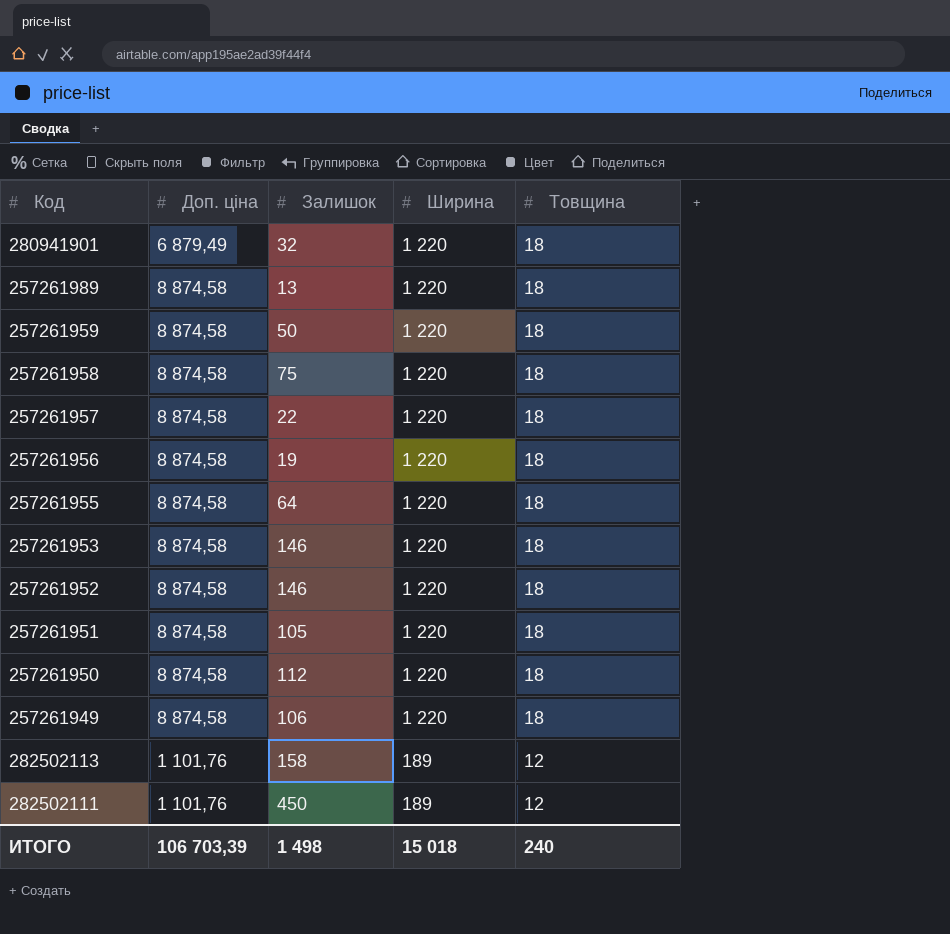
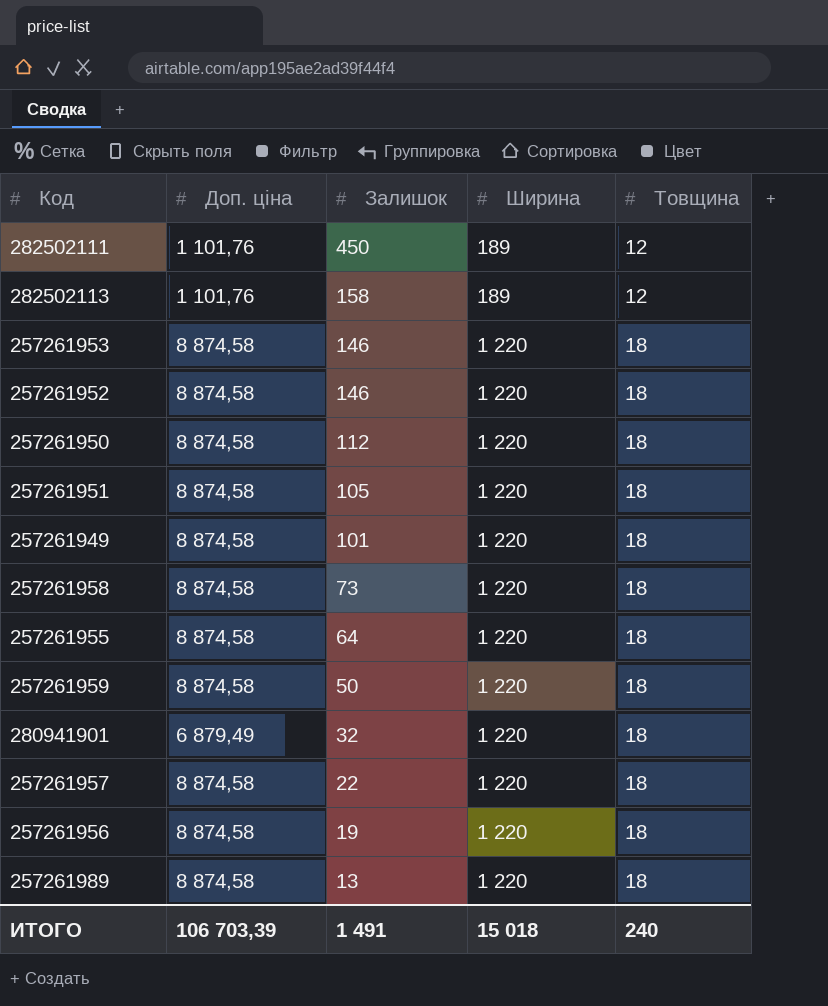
row order: Ширина descending -> Залишок descending
257261949 | Залишок: 106 -> 101
257261958 | Залишок: 75 -> 73
ИТОГО | Залишок: 1 498 -> 1 491

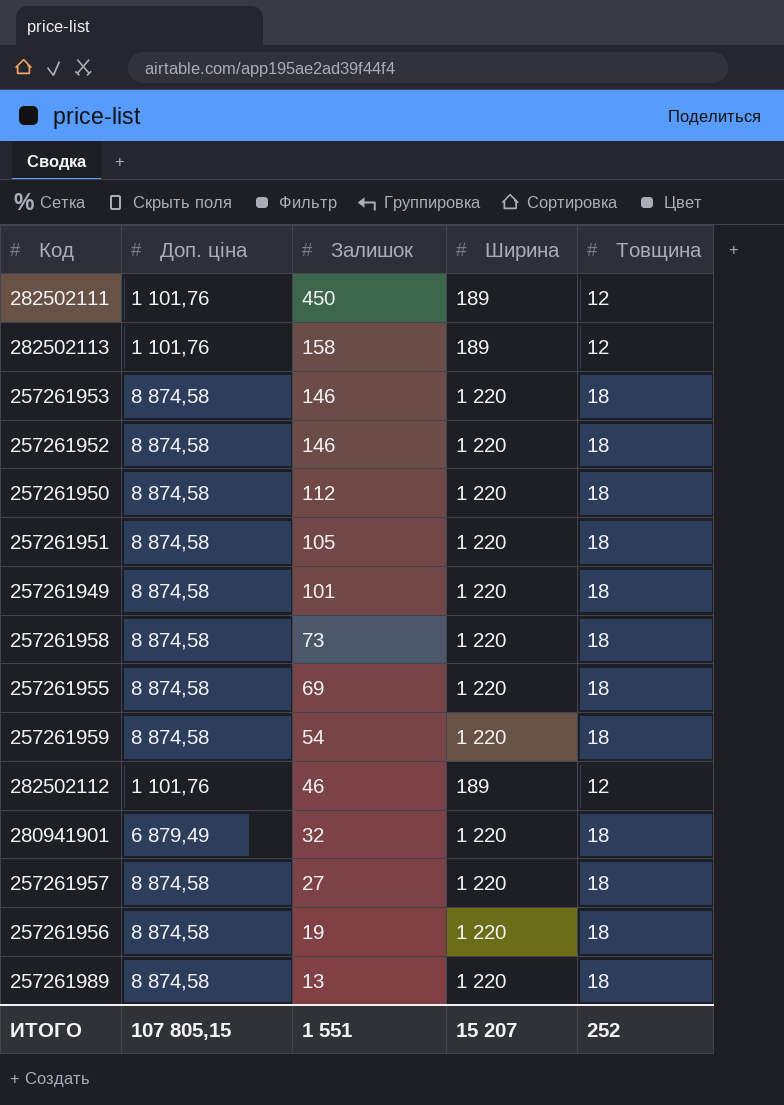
257261955 | Залишок: 64 -> 69
257261959 | Залишок: 50 -> 54
row 282502112: none -> 1 101,76 | 46 | 189 | 12
257261957 | Залишок: 22 -> 27
ИТОГО | Доп. ціна: 106 703,39 -> 107 805,15
ИТОГО | Залишок: 1 491 -> 1 551
ИТОГО | Ширина: 15 018 -> 15 207
ИТОГО | Товщина: 240 -> 252

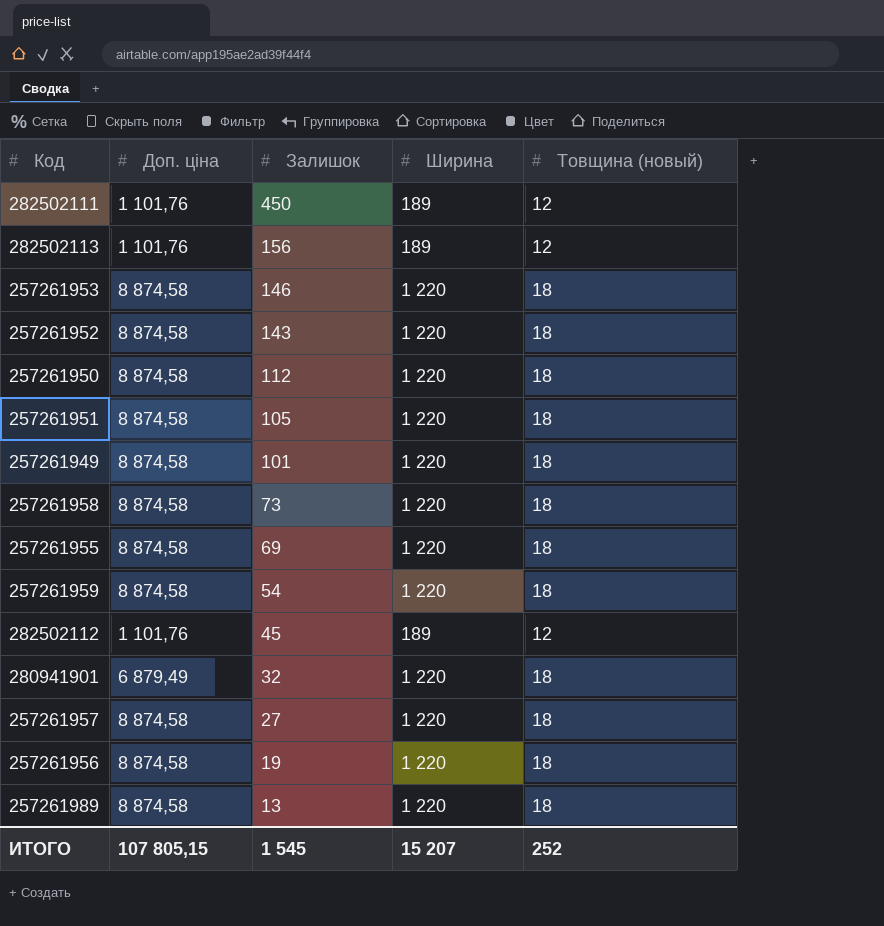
column name: Товщина -> Товщина (новый)
282502113 | Залишок: 158 -> 156
257261952 | Залишок: 146 -> 143
282502112 | Залишок: 46 -> 45
ИТОГО | Залишок: 1 551 -> 1 545

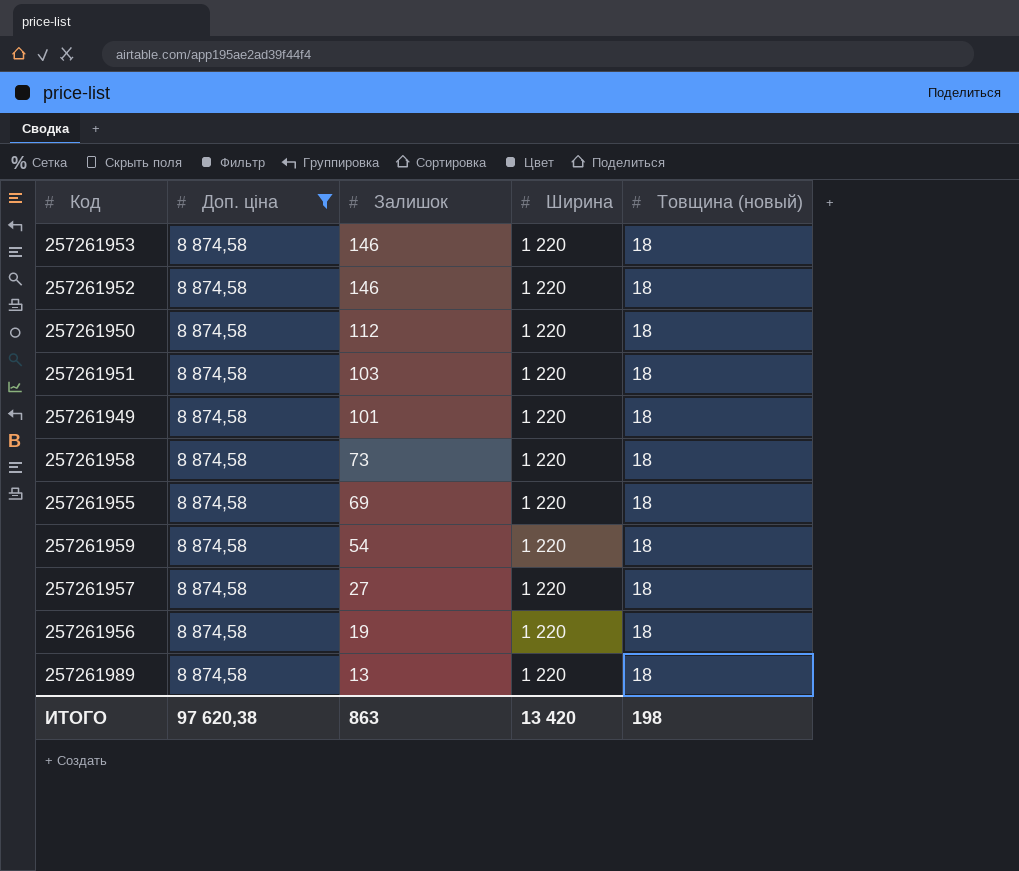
filter: none -> Доп. ціна = 8 874,58
257261952 | Залишок: 143 -> 146
257261951 | Залишок: 105 -> 103
ИТОГО | Доп. ціна: 107 805,15 -> 97 620,38
ИТОГО | Залишок: 1 545 -> 863
ИТОГО | Ширина: 15 207 -> 13 420
ИТОГО | Товщина (новый): 252 -> 198

